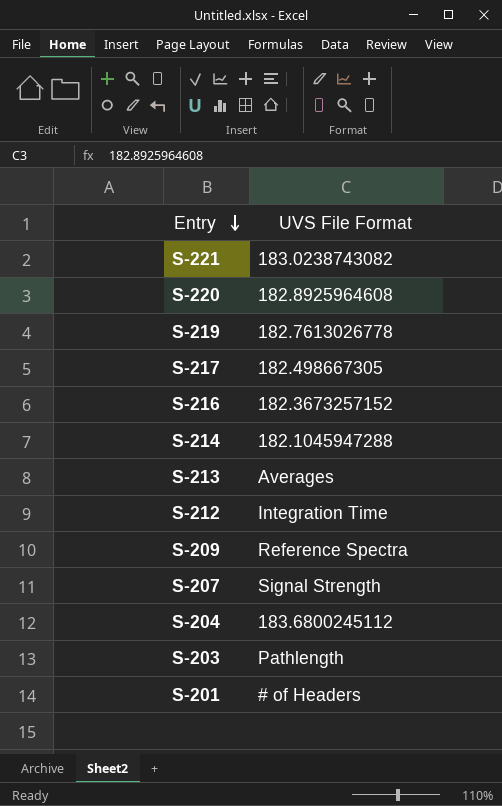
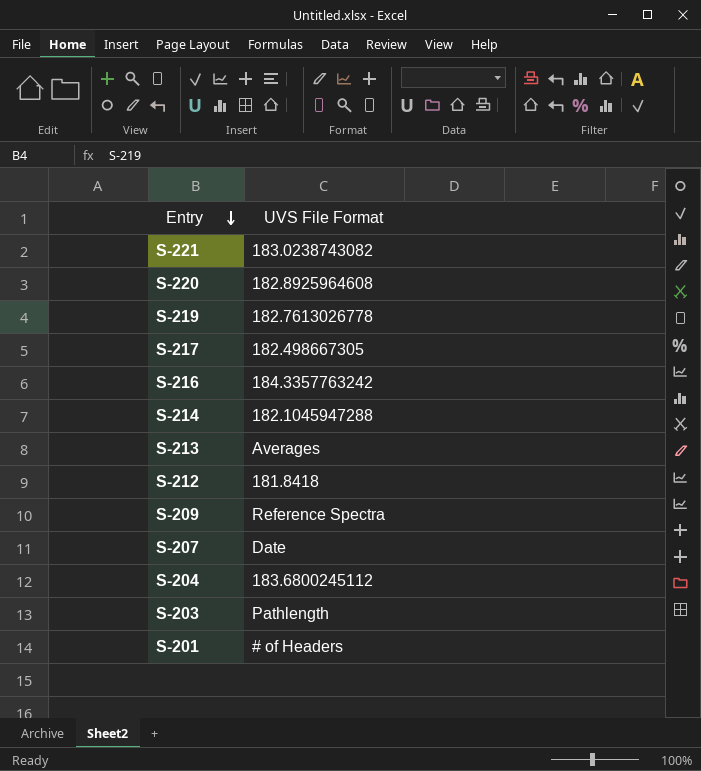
S-216 | UVS File Format: 182.3673257152 -> 184.3357763242
S-212 | UVS File Format: Integration Time -> 181.8418
S-207 | UVS File Format: Signal Strength -> Date

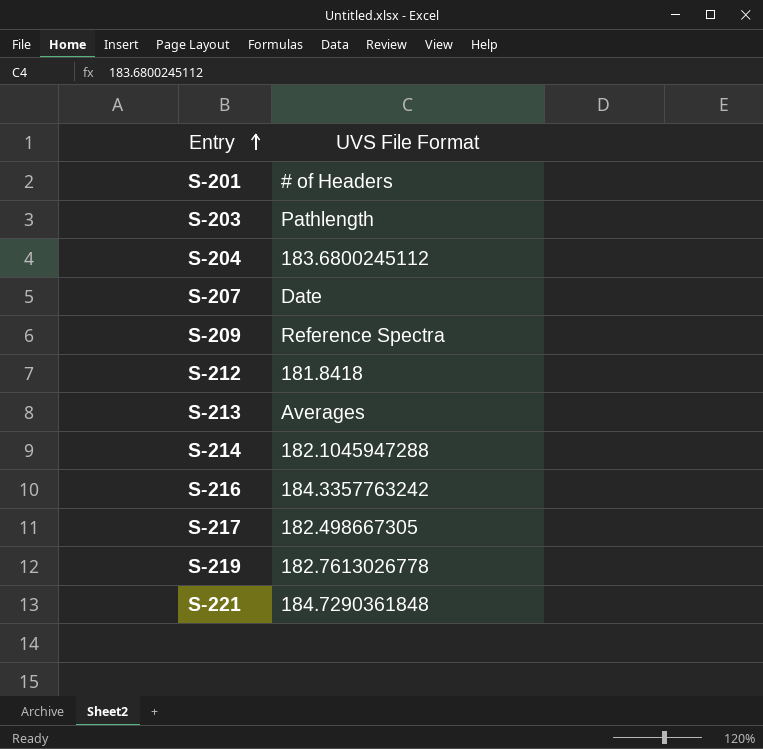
row order: Entry descending -> Entry ascending
row S-220: 182.8925964608 -> none
S-221 | UVS File Format: 183.0238743082 -> 184.7290361848

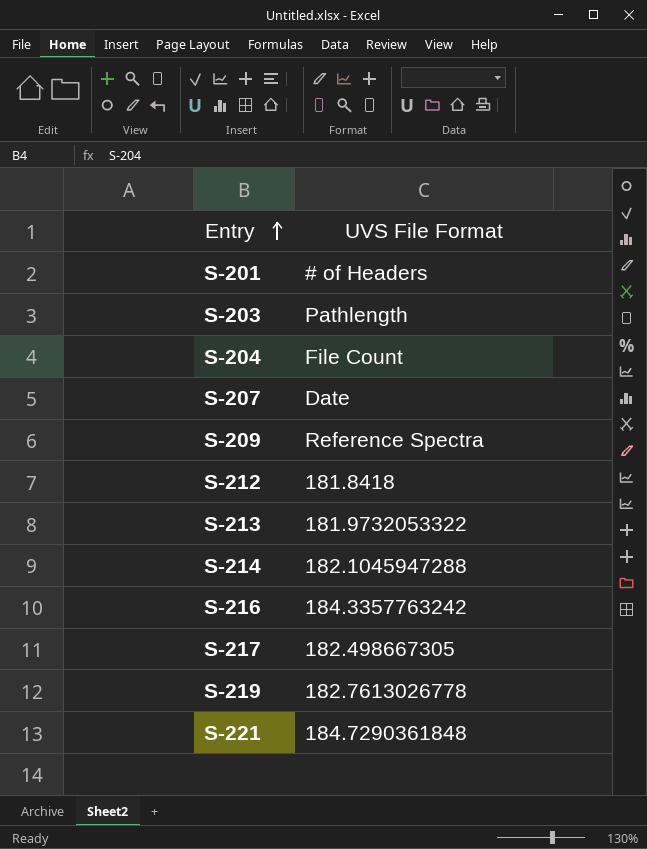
S-204 | UVS File Format: 183.6800245112 -> File Count
S-213 | UVS File Format: Averages -> 181.9732053322

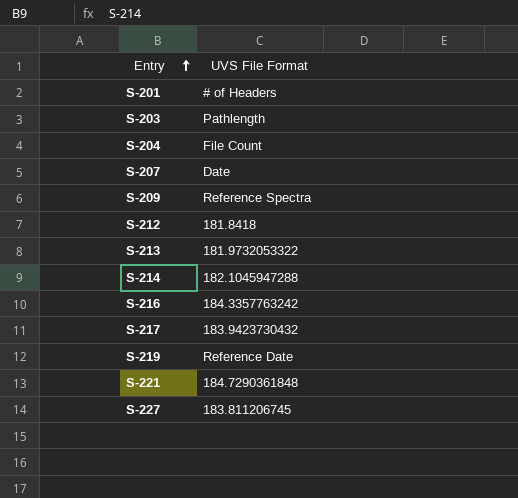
S-217 | UVS File Format: 182.498667305 -> 183.9423730432
S-219 | UVS File Format: 182.7613026778 -> Reference Date
row S-227: none -> 183.811206745

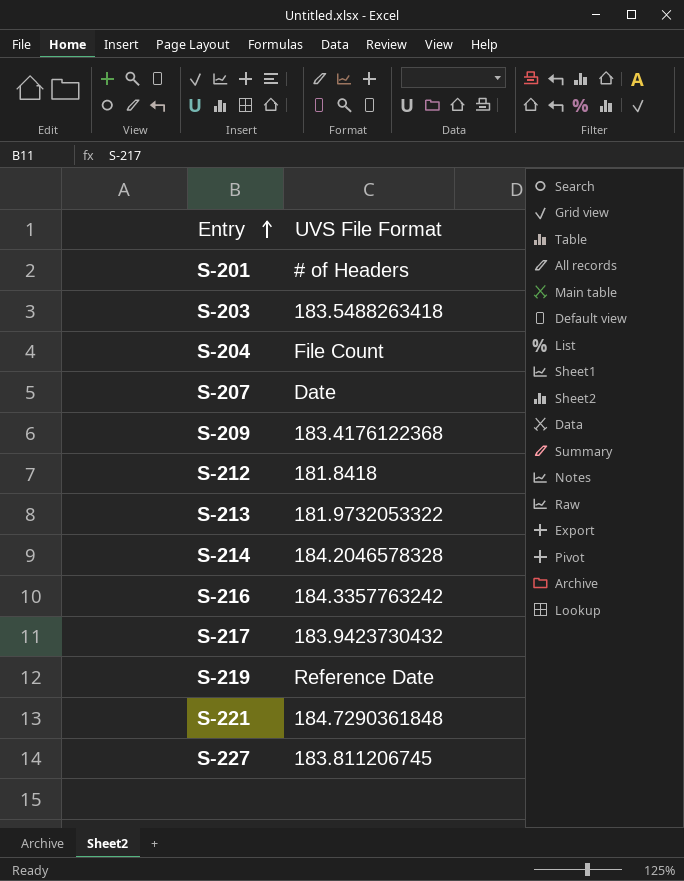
S-203 | UVS File Format: Pathlength -> 183.5488263418
S-209 | UVS File Format: Reference Spectra -> 183.4176122368
S-214 | UVS File Format: 182.1045947288 -> 184.2046578328

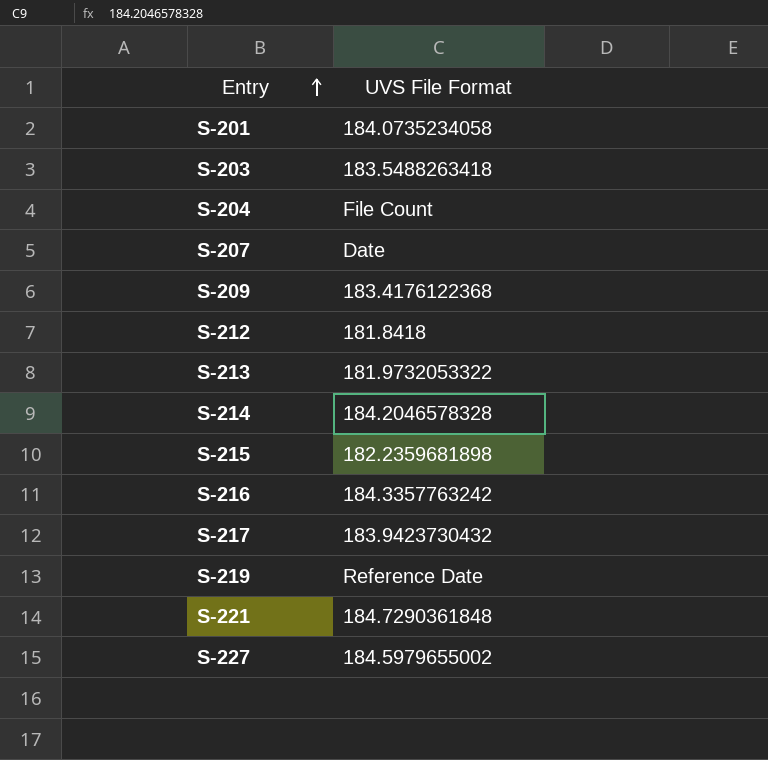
S-201 | UVS File Format: # of Headers -> 184.0735234058
row S-215: none -> 182.2359681898
S-227 | UVS File Format: 183.811206745 -> 184.5979655002

